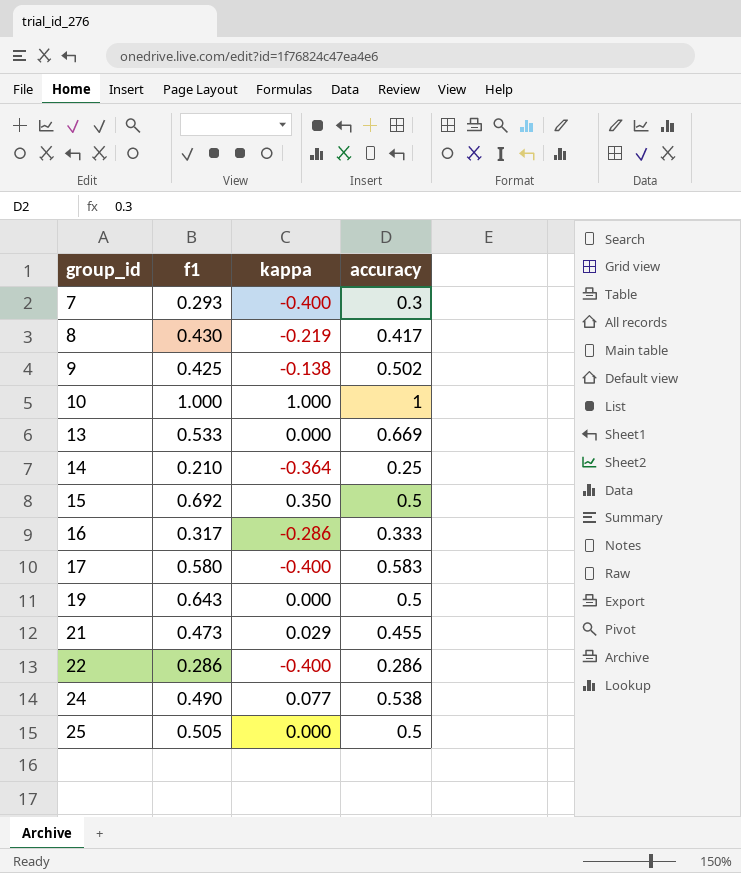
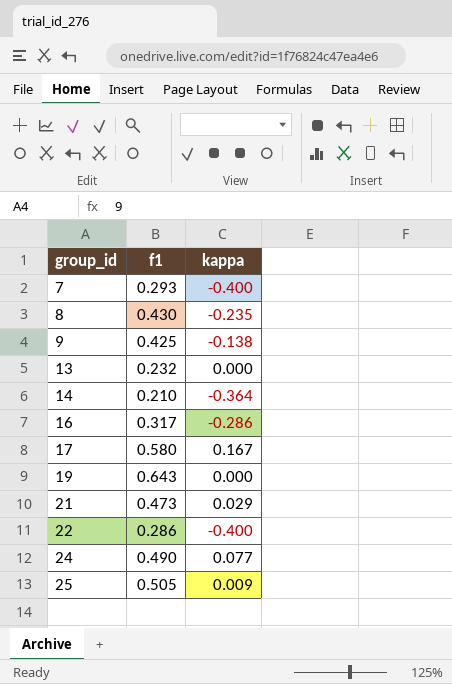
column accuracy | position: 4 -> none
row 10: 1.000 | 1.000 | 1 -> none
row 15: 0.692 | 0.350 | 0.5 -> none
8 | kappa: -0.219 -> -0.235
13 | f1: 0.533 -> 0.232
17 | kappa: -0.400 -> 0.167
25 | kappa: 0.000 -> 0.009

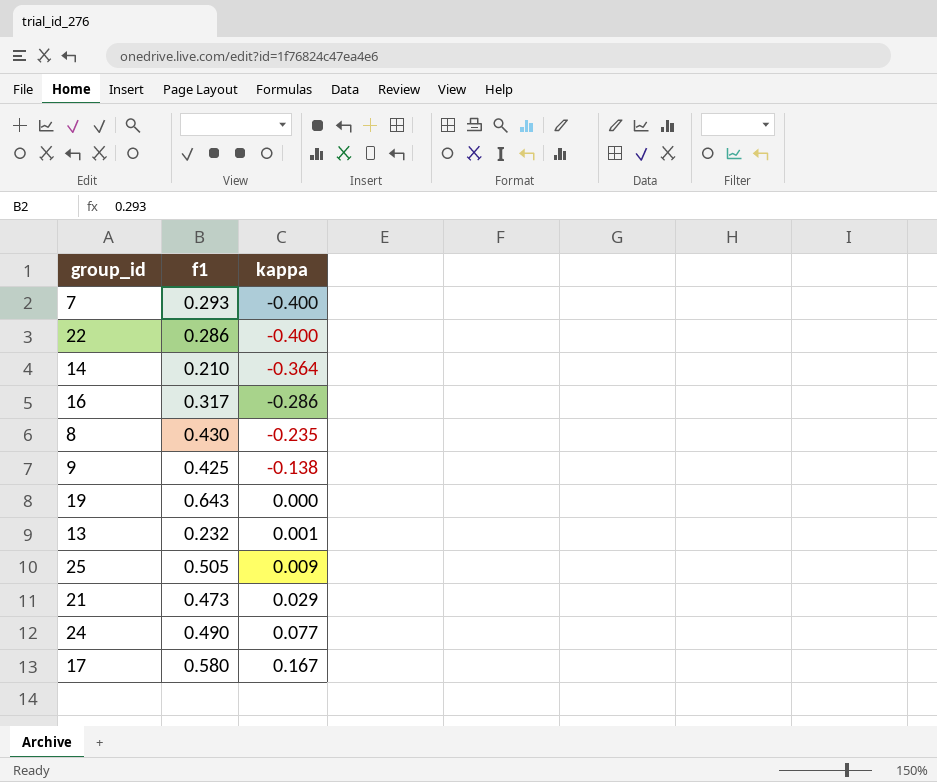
row order: group_id ascending -> kappa ascending
13 | kappa: 0.000 -> 0.001

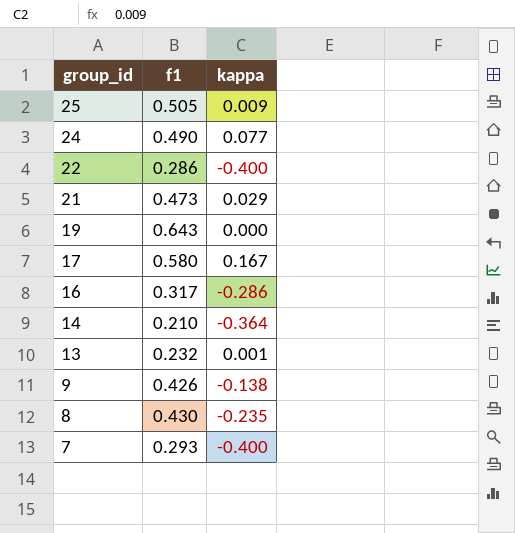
row order: kappa ascending -> group_id descending
9 | f1: 0.425 -> 0.426

